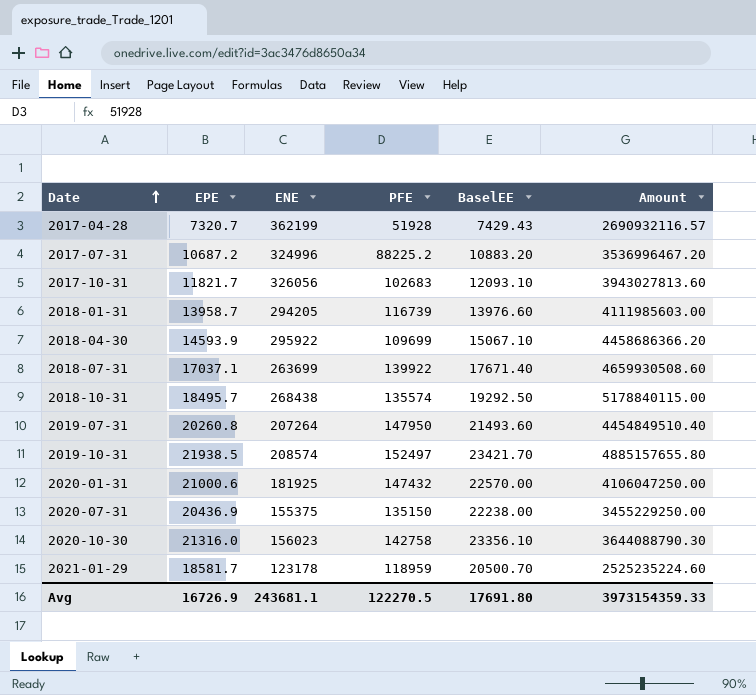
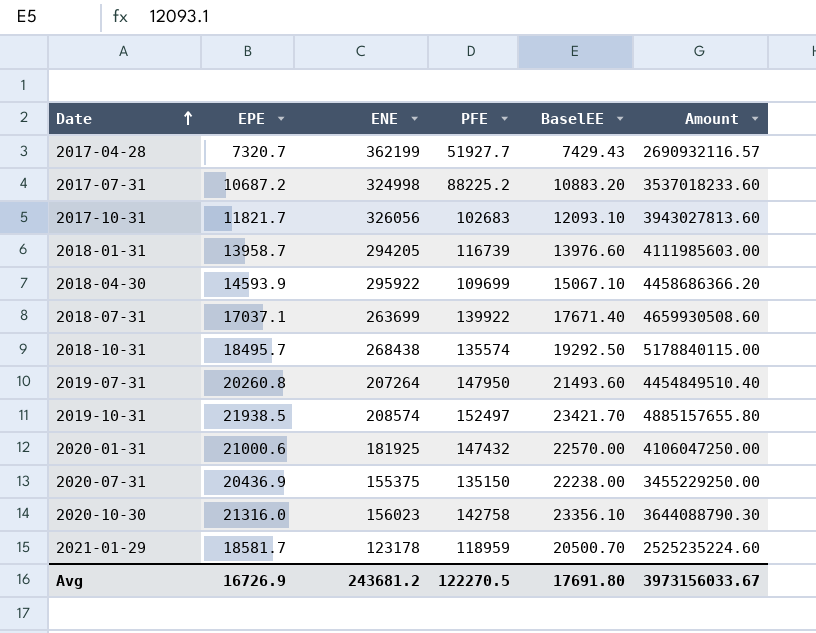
2017-04-28 | PFE: 51928 -> 51927.7
2017-07-31 | ENE: 324996 -> 324998
2017-07-31 | Amount: 3536996467.20 -> 3537018233.60
Avg | ENE: 243681.1 -> 243681.2
Avg | Amount: 3973154359.33 -> 3973156033.67

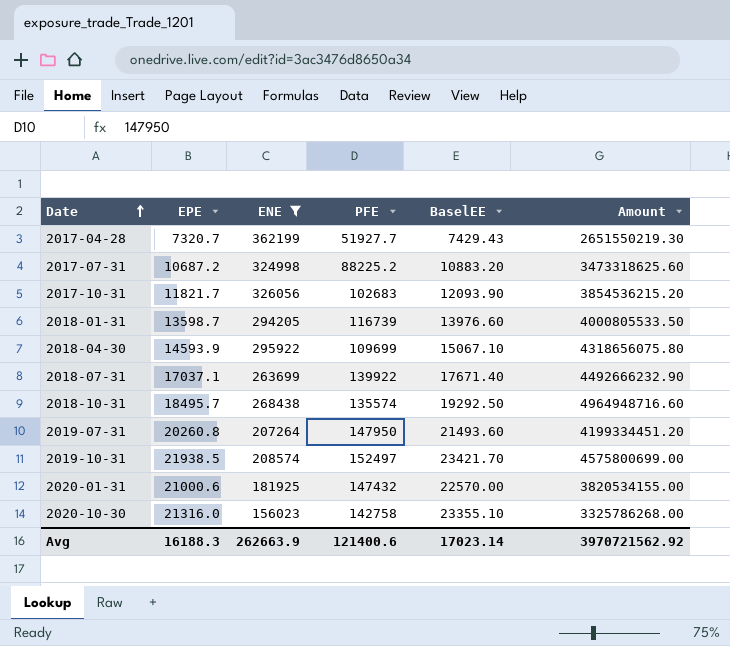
filter: none -> ENE >= 156023
column Amount | formula: [ENE] * [BaselEE] -> [EPE] * [ENE]
2017-10-31 | BaselEE: 12093.10 -> 12093.90
2018-01-31 | EPE: 13958.7 -> 13598.7
2020-10-30 | BaselEE: 23356.10 -> 23355.10
Avg | EPE: 16726.9 -> 16188.3
Avg | ENE: 243681.2 -> 262663.9
Avg | PFE: 122270.5 -> 121400.6
Avg | BaselEE: 17691.80 -> 17023.14
Avg | Amount: 3973156033.67 -> 3970721562.92

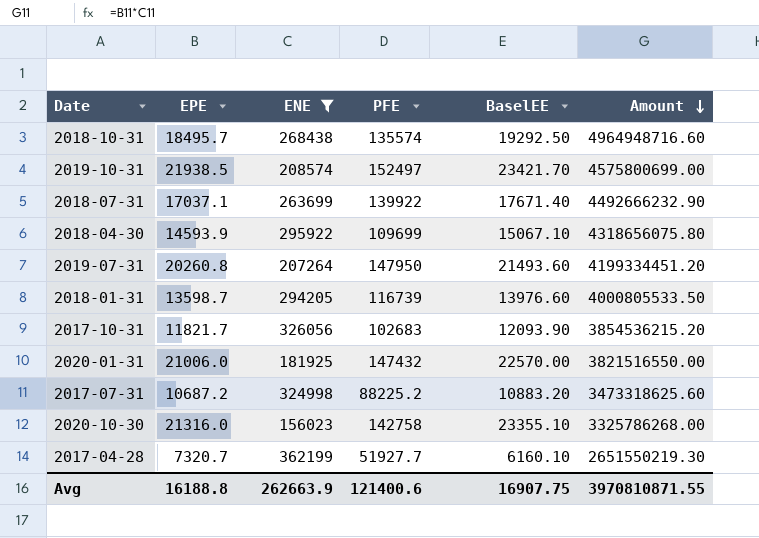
row order: Date ascending -> Amount descending
2020-01-31 | EPE: 21000.6 -> 21006.0
2020-01-31 | Amount: 3820534155.00 -> 3821516550.00
2017-04-28 | BaselEE: 7429.43 -> 6160.10
Avg | EPE: 16188.3 -> 16188.8
Avg | BaselEE: 17023.14 -> 16907.75
Avg | Amount: 3970721562.92 -> 3970810871.55

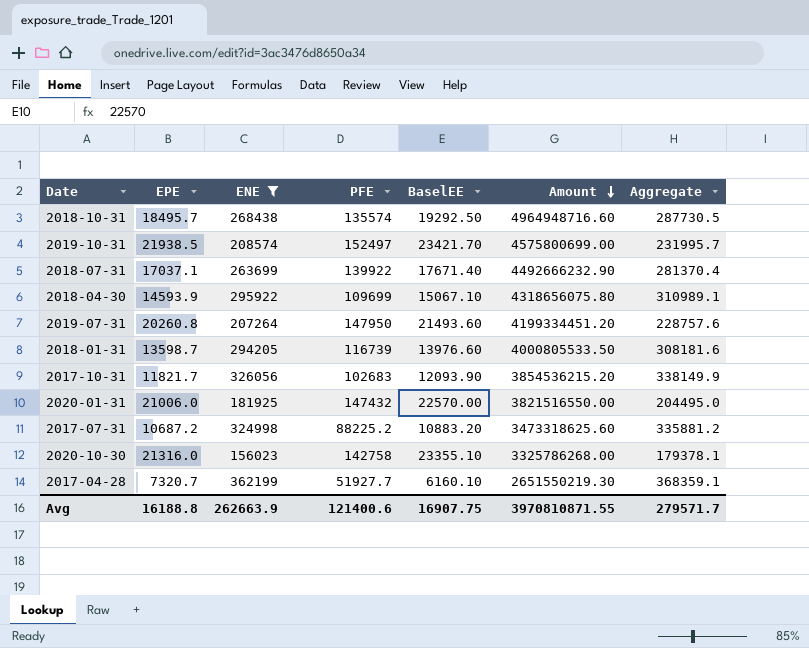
column Aggregate | formula: none -> [ENE] + [BaselEE]

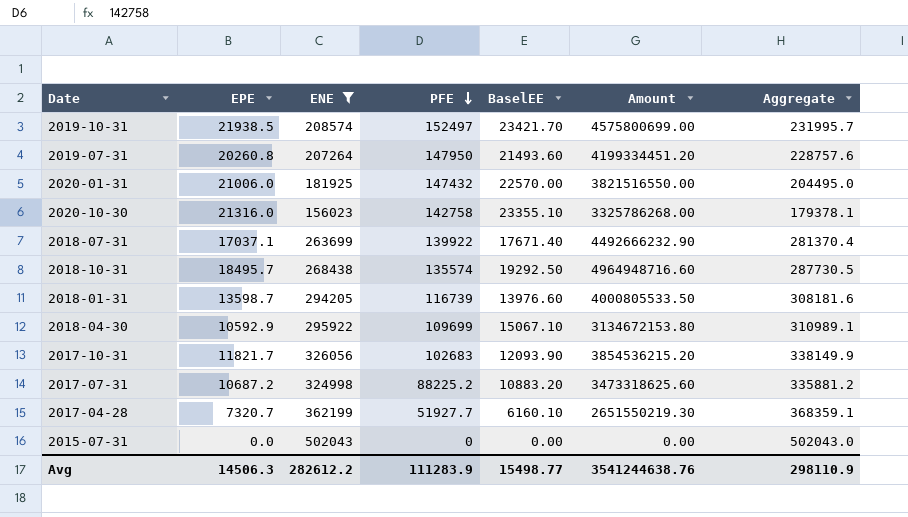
row order: Amount descending -> PFE descending
2018-04-30 | EPE: 14593.9 -> 10592.9
2018-04-30 | Amount: 4318656075.80 -> 3134672153.80
row 2015-07-31: none -> 0.0 | 502043 | 0 | 0.00 | 0.00 | 502043.0
Avg | EPE: 16188.8 -> 14506.3
Avg | ENE: 262663.9 -> 282612.2
Avg | PFE: 121400.6 -> 111283.9
Avg | BaselEE: 16907.75 -> 15498.77
Avg | Amount: 3970810871.55 -> 3541244638.76
Avg | Aggregate: 279571.7 -> 298110.9

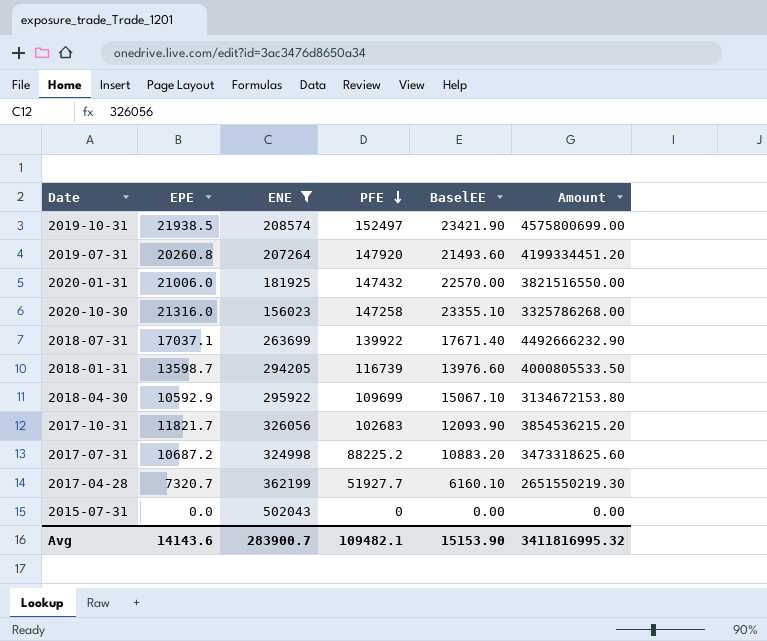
column Aggregate | formula: [ENE] + [BaselEE] -> none
row 2018-10-31: 18495.7 | 268438 | 135574 | 19292.50 | 4964948716.60 | 287730.5 -> none
2019-10-31 | BaselEE: 23421.70 -> 23421.90
2019-07-31 | PFE: 147950 -> 147920
2020-10-30 | PFE: 142758 -> 147258
Avg | EPE: 14506.3 -> 14143.6
Avg | ENE: 282612.2 -> 283900.7
Avg | PFE: 111283.9 -> 109482.1
Avg | BaselEE: 15498.77 -> 15153.90
Avg | Amount: 3541244638.76 -> 3411816995.32

